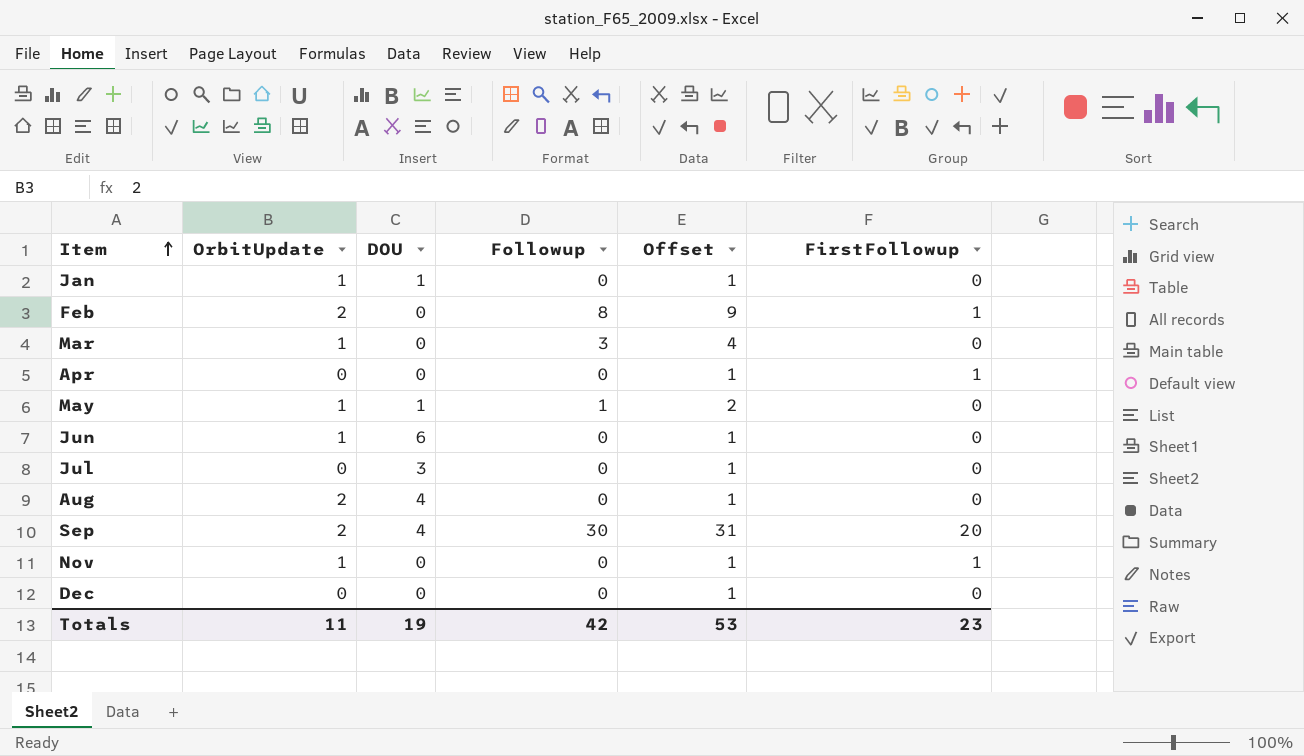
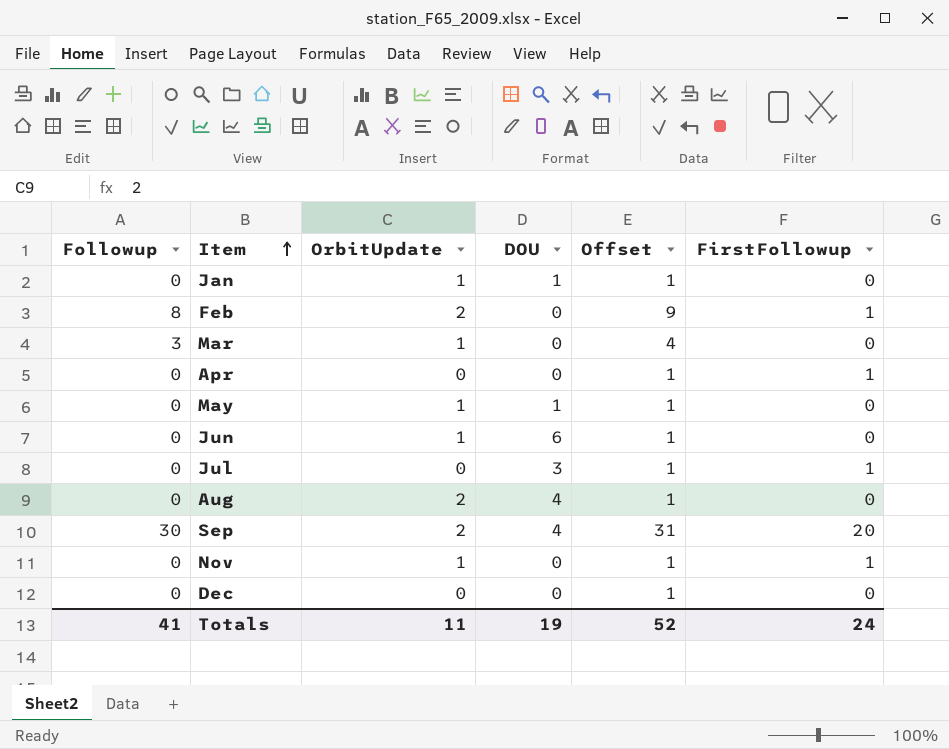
column Followup | position: 4 -> 1
May | Followup: 1 -> 0
May | Offset: 2 -> 1
Jul | FirstFollowup: 0 -> 1
Totals | Followup: 42 -> 41
Totals | Offset: 53 -> 52
Totals | FirstFollowup: 23 -> 24

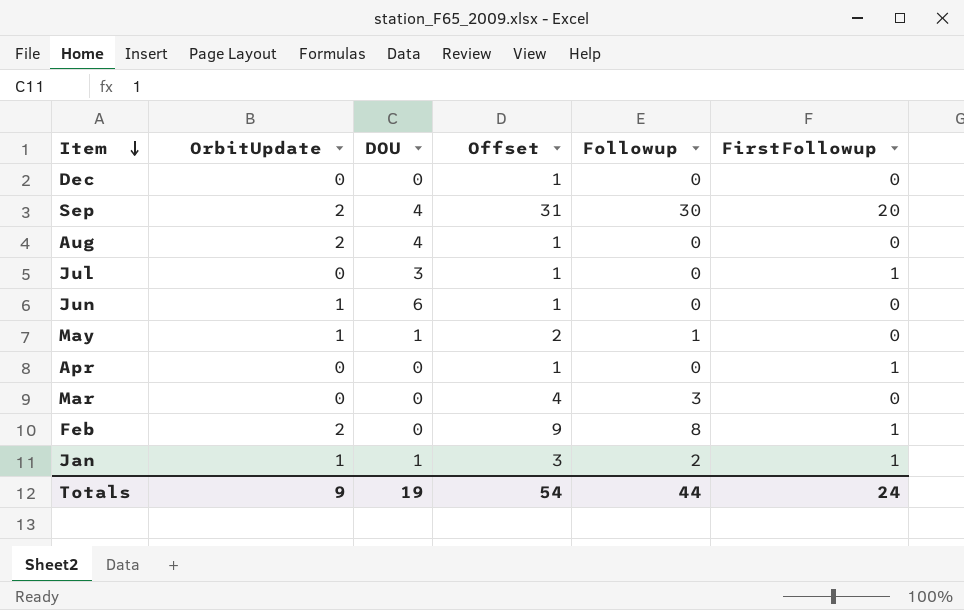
row order: Item ascending -> Item descending
column Followup | position: 1 -> 5
row Nov: 0 | 1 | 0 | 1 | 1 -> none
May | Offset: 1 -> 2
May | Followup: 0 -> 1
Mar | OrbitUpdate: 1 -> 0
Jan | Offset: 1 -> 3
Jan | Followup: 0 -> 2
Jan | FirstFollowup: 0 -> 1
Totals | OrbitUpdate: 11 -> 9
Totals | Offset: 52 -> 54
Totals | Followup: 41 -> 44

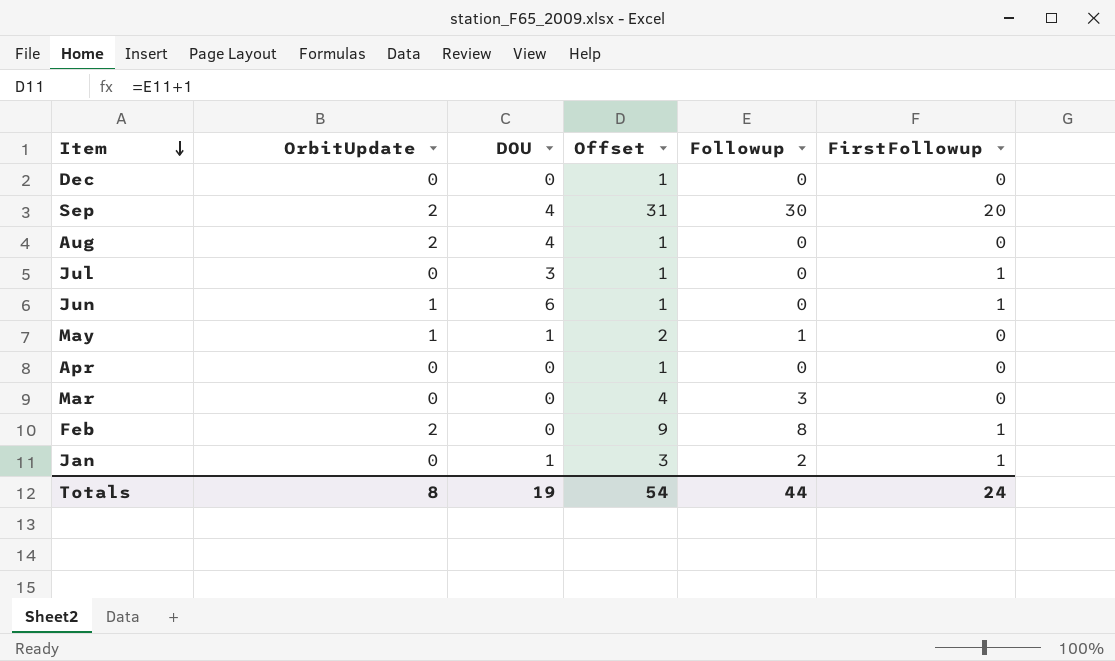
Jun | FirstFollowup: 0 -> 1
Apr | FirstFollowup: 1 -> 0
Jan | OrbitUpdate: 1 -> 0
Totals | OrbitUpdate: 9 -> 8

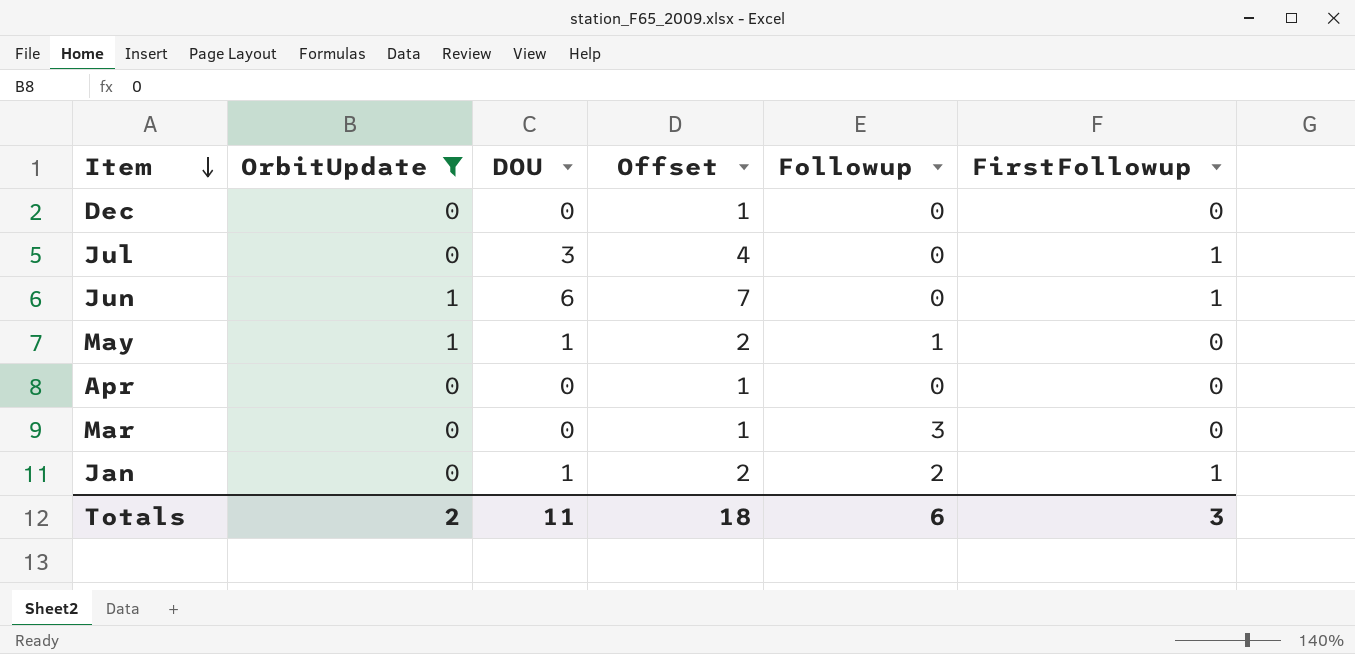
filter: none -> OrbitUpdate != 2
column Offset | formula: [Followup] + 1 -> [DOU] + 1
Totals | OrbitUpdate: 8 -> 2
Totals | DOU: 19 -> 11
Totals | Offset: 54 -> 18
Totals | Followup: 44 -> 6
Totals | FirstFollowup: 24 -> 3

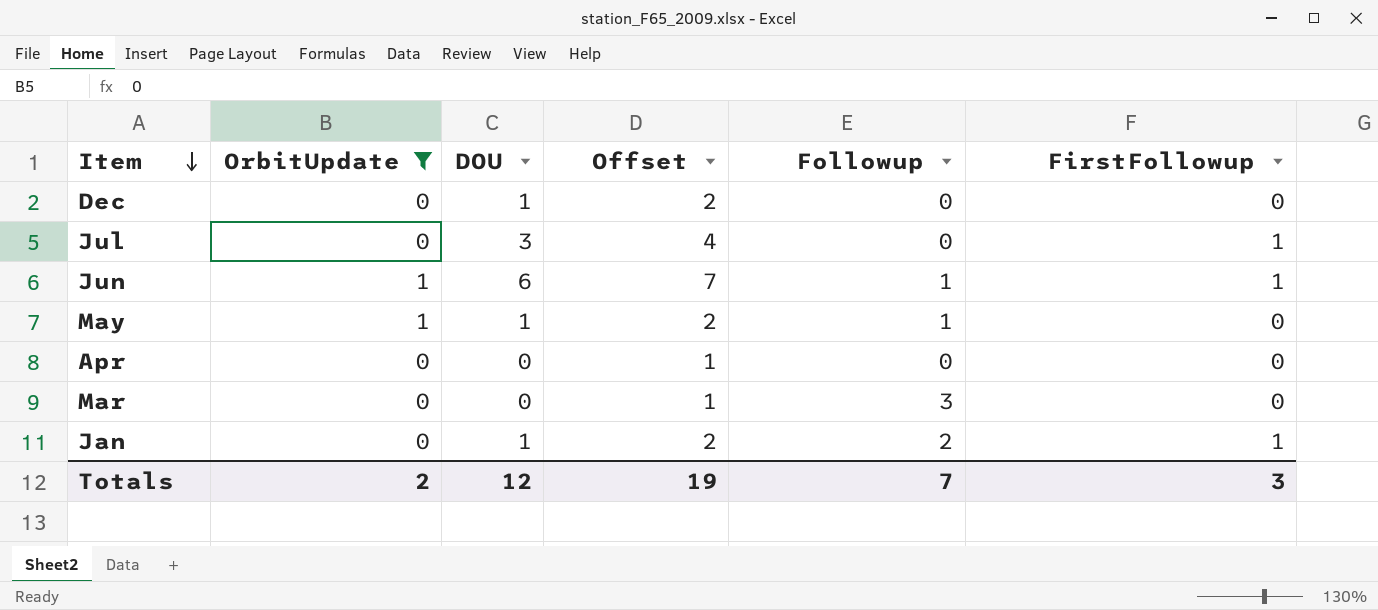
Dec | DOU: 0 -> 1
Dec | Offset: 1 -> 2
Jun | Followup: 0 -> 1
Totals | DOU: 11 -> 12
Totals | Offset: 18 -> 19
Totals | Followup: 6 -> 7

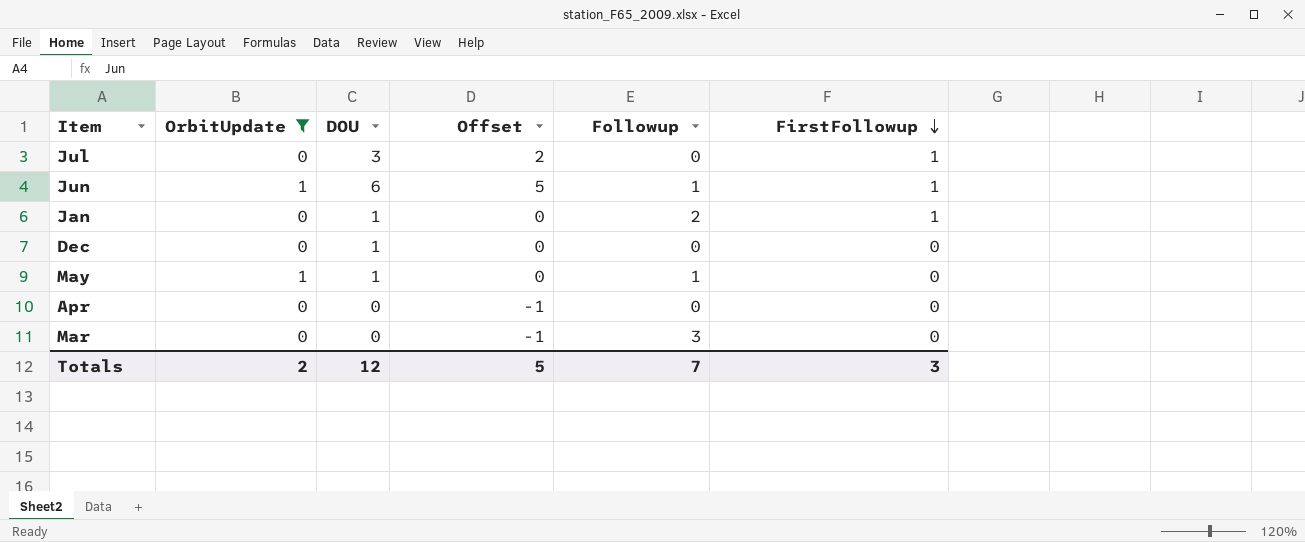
row order: Item descending -> FirstFollowup descending
column Offset | formula: [DOU] + 1 -> [DOU] - 1
Totals | Offset: 19 -> 5

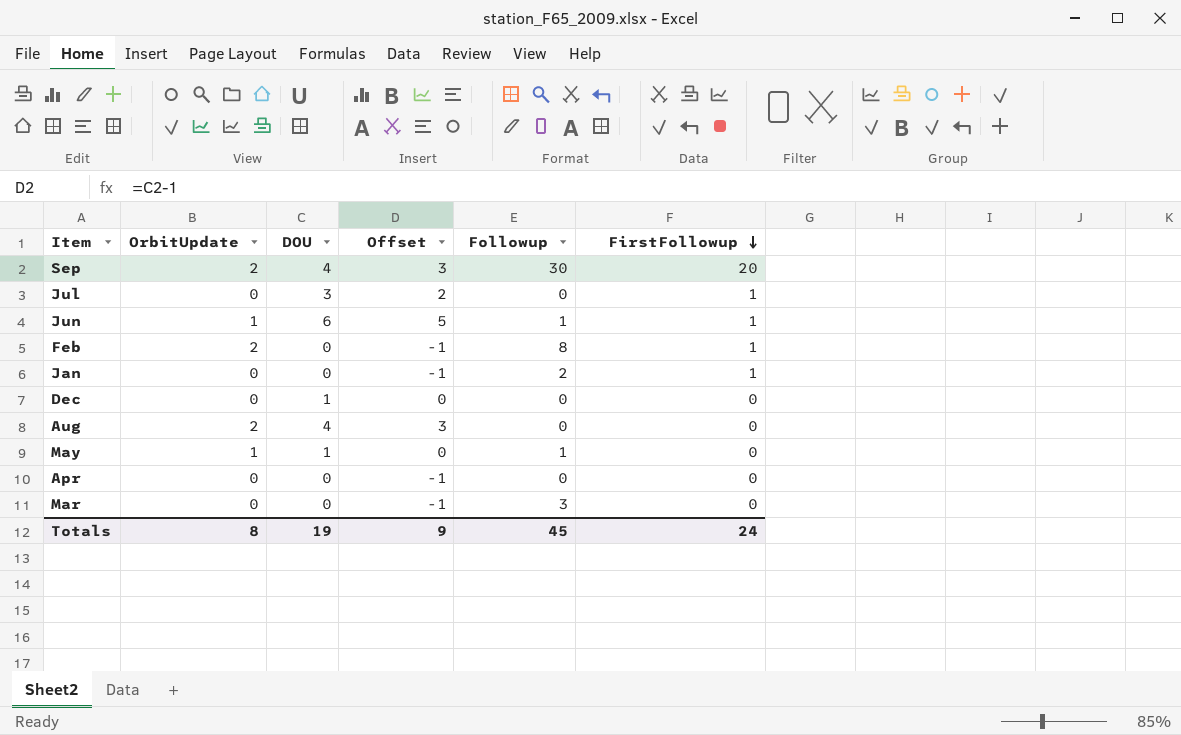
filter: OrbitUpdate != 2 -> none
Jan | DOU: 1 -> 0
Jan | Offset: 0 -> -1
Totals | OrbitUpdate: 2 -> 8
Totals | DOU: 12 -> 19
Totals | Offset: 5 -> 9
Totals | Followup: 7 -> 45
Totals | FirstFollowup: 3 -> 24

